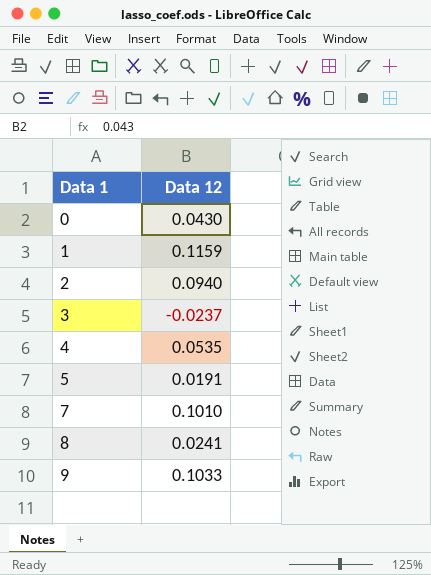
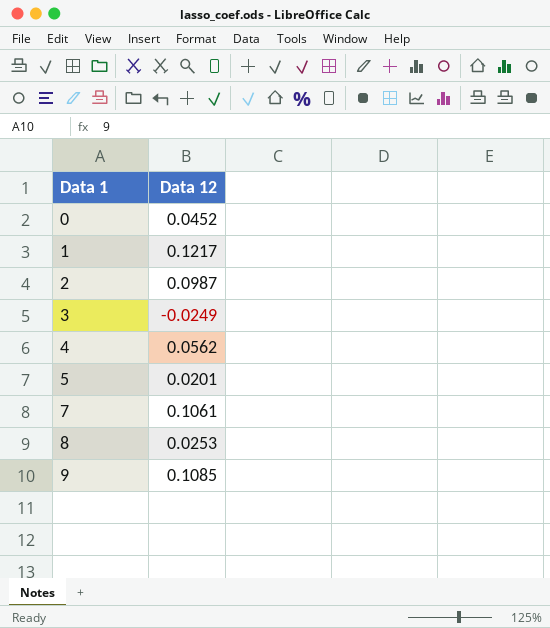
0 | Data 12: 0.0430 -> 0.0452
1 | Data 12: 0.1159 -> 0.1217
2 | Data 12: 0.0940 -> 0.0987
3 | Data 12: -0.0237 -> -0.0249
4 | Data 12: 0.0535 -> 0.0562
5 | Data 12: 0.0191 -> 0.0201
7 | Data 12: 0.1010 -> 0.1061
8 | Data 12: 0.0241 -> 0.0253
9 | Data 12: 0.1033 -> 0.1085

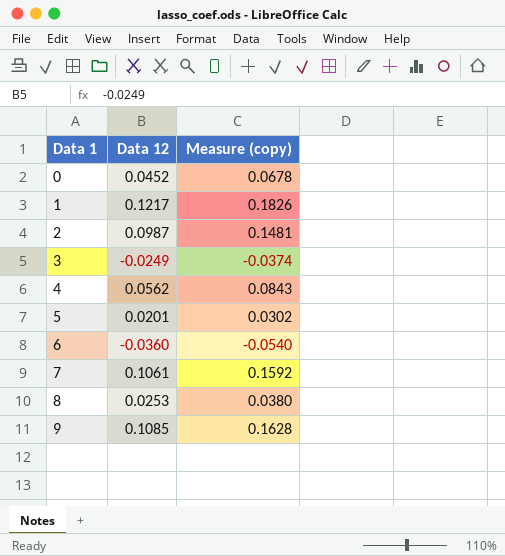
column Measure (copy) | formula: none -> [Data 12] * 1.5
row 6: none -> -0.0360 | -0.0540

